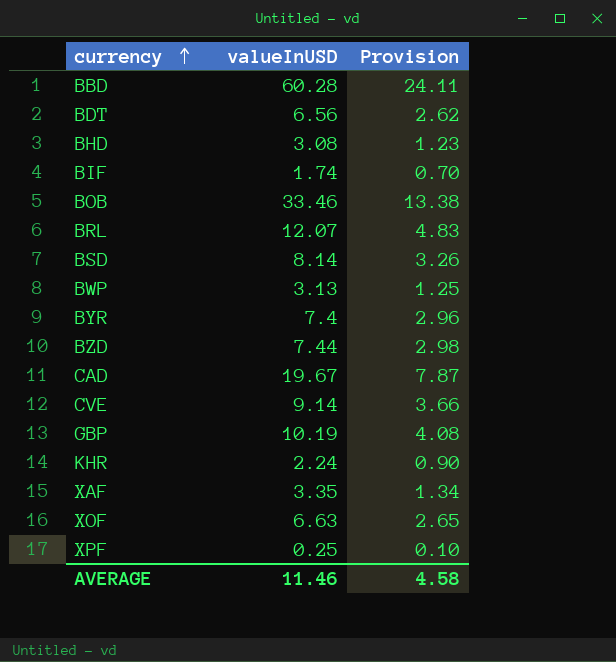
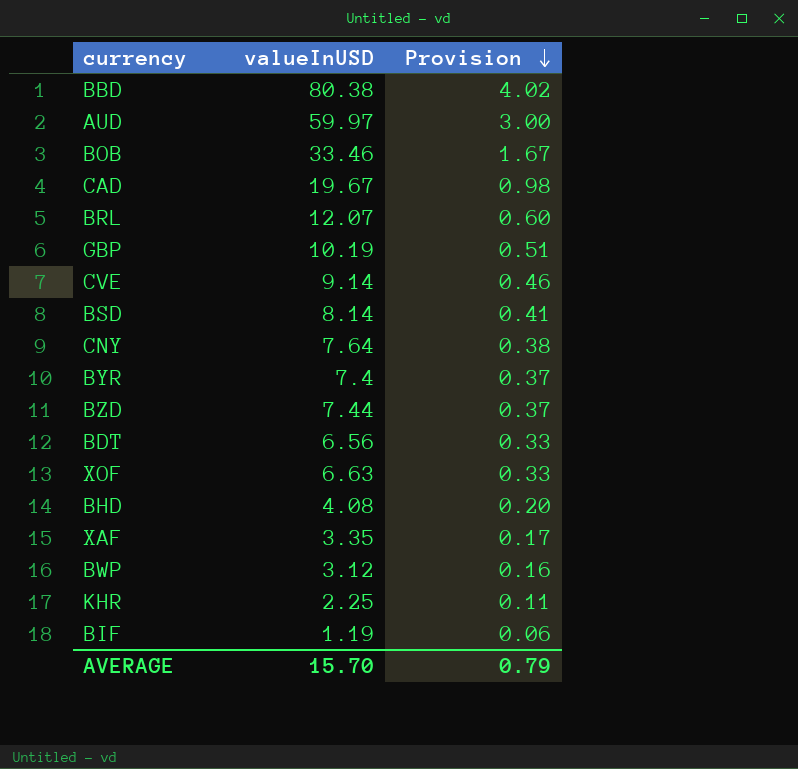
row order: currency ascending -> Provision descending
column Provision | formula: [valueInUSD] * 0.4 -> [valueInUSD] * 0.05
row XPF: 0.25 | 0.10 -> none
BBD | valueInUSD: 60.28 -> 80.38
row AUD: none -> 59.97 | 3.00
row CNY: none -> 7.64 | 0.38
BHD | valueInUSD: 3.08 -> 4.08
BWP | valueInUSD: 3.13 -> 3.12
KHR | valueInUSD: 2.24 -> 2.25
BIF | valueInUSD: 1.74 -> 1.19
AVERAGE | valueInUSD: 11.46 -> 15.70
AVERAGE | Provision: 4.58 -> 0.79

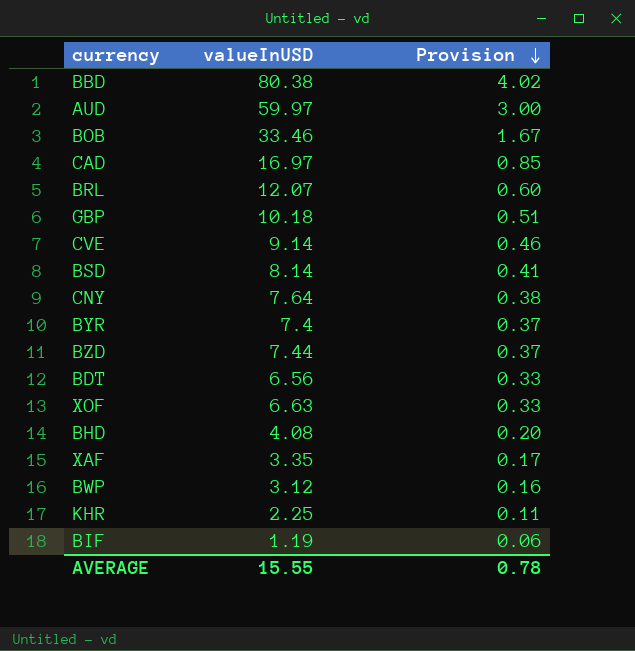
CAD | valueInUSD: 19.67 -> 16.97
CAD | Provision: 0.98 -> 0.85
GBP | valueInUSD: 10.19 -> 10.18
AVERAGE | valueInUSD: 15.70 -> 15.55
AVERAGE | Provision: 0.79 -> 0.78

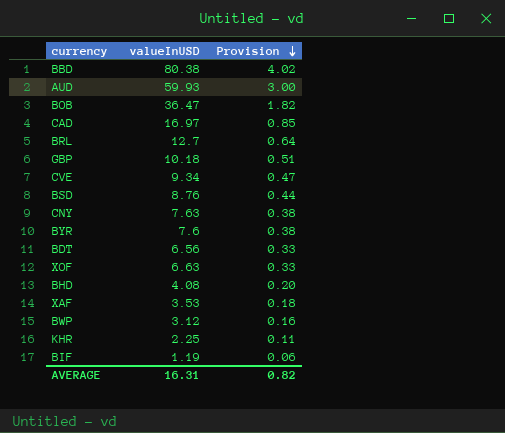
row BZD: 7.44 | 0.37 -> none
AUD | valueInUSD: 59.97 -> 59.93
BOB | valueInUSD: 33.46 -> 36.47
BOB | Provision: 1.67 -> 1.82
BRL | valueInUSD: 12.07 -> 12.7
BRL | Provision: 0.60 -> 0.64
CVE | valueInUSD: 9.14 -> 9.34
CVE | Provision: 0.46 -> 0.47
BSD | valueInUSD: 8.14 -> 8.76
BSD | Provision: 0.41 -> 0.44
CNY | valueInUSD: 7.64 -> 7.63
BYR | valueInUSD: 7.4 -> 7.6
BYR | Provision: 0.37 -> 0.38
XAF | valueInUSD: 3.35 -> 3.53
XAF | Provision: 0.17 -> 0.18
AVERAGE | valueInUSD: 15.55 -> 16.31
AVERAGE | Provision: 0.78 -> 0.82

